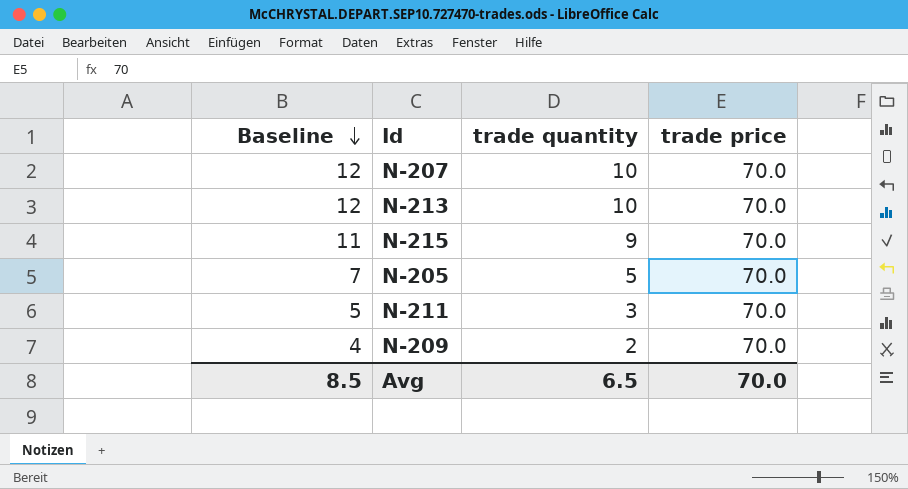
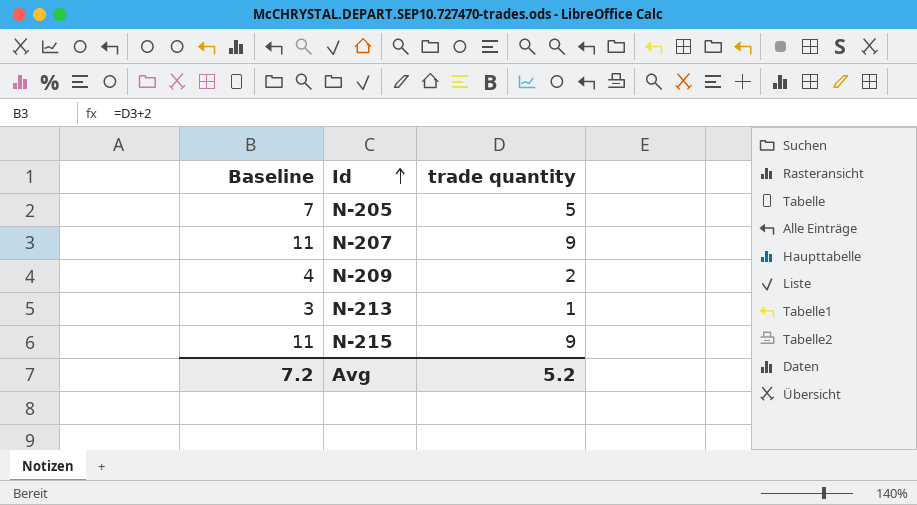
row order: Baseline descending -> Id ascending
column trade price | position: 4 -> none
row N-211: 5 | 3 | 70.0 -> none
N-207 | Baseline: 12 -> 11
N-207 | trade quantity: 10 -> 9
N-213 | Baseline: 12 -> 3
N-213 | trade quantity: 10 -> 1
Avg | Baseline: 8.5 -> 7.2
Avg | trade quantity: 6.5 -> 5.2

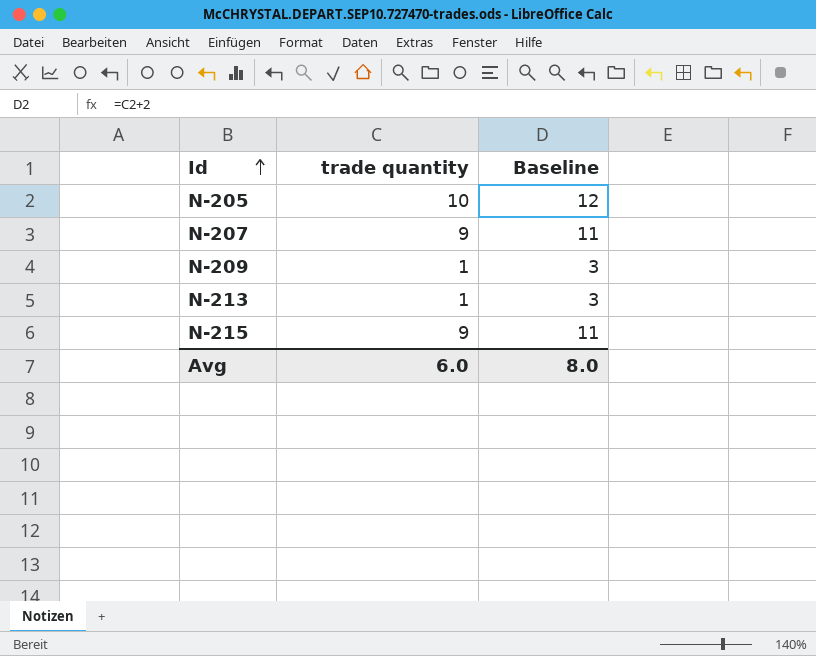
column Baseline | position: 1 -> 3
N-205 | trade quantity: 5 -> 10
N-205 | Baseline: 7 -> 12
N-209 | trade quantity: 2 -> 1
N-209 | Baseline: 4 -> 3
Avg | trade quantity: 5.2 -> 6.0
Avg | Baseline: 7.2 -> 8.0

